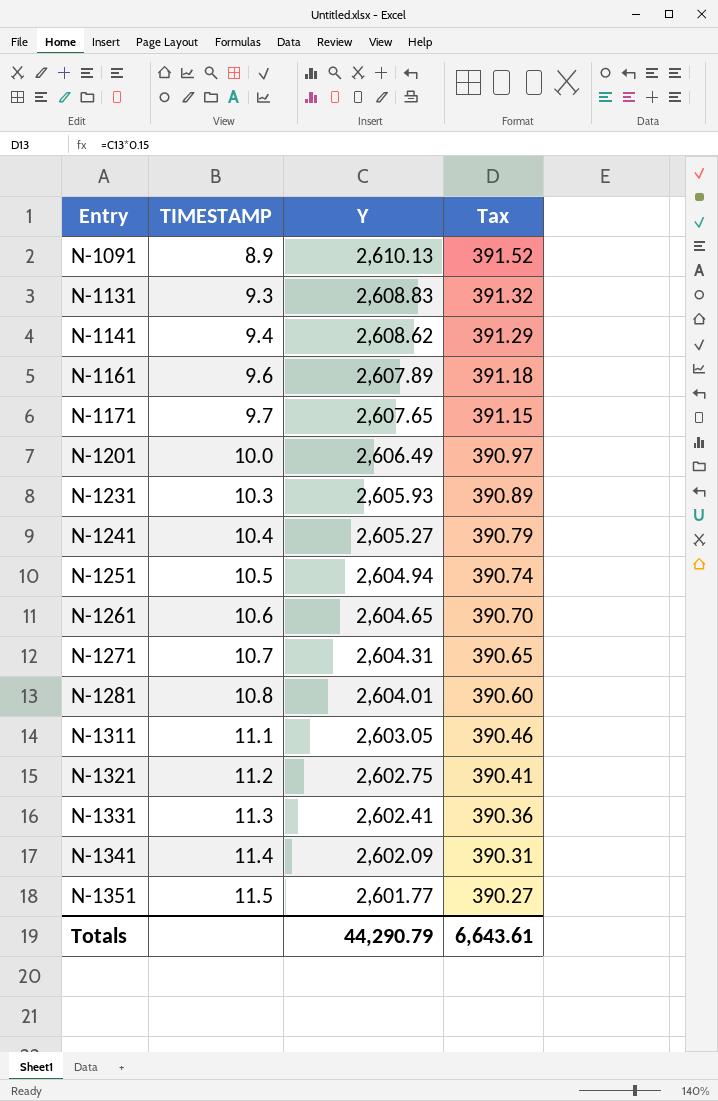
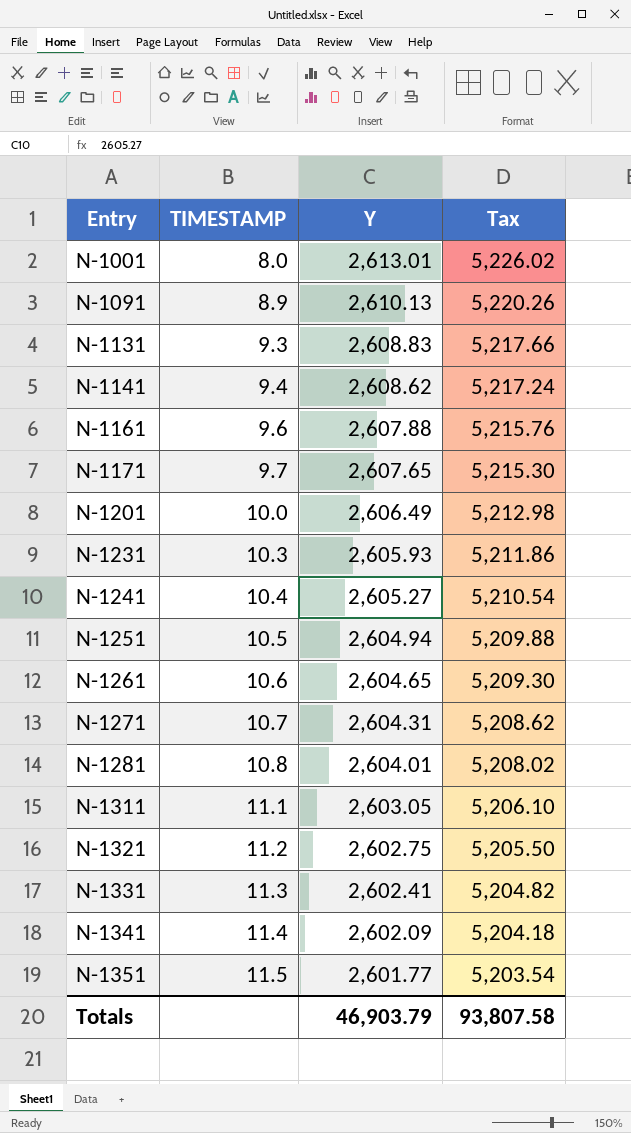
column Tax | formula: [Y] * 0.15 -> [Y] * 2
row N-1001: none -> 8.0 | 2,613.01 | 5,226.02
N-1161 | Y: 2,607.89 -> 2,607.88
Totals | Y: 44,290.79 -> 46,903.79
Totals | Tax: 6,643.61 -> 93,807.58

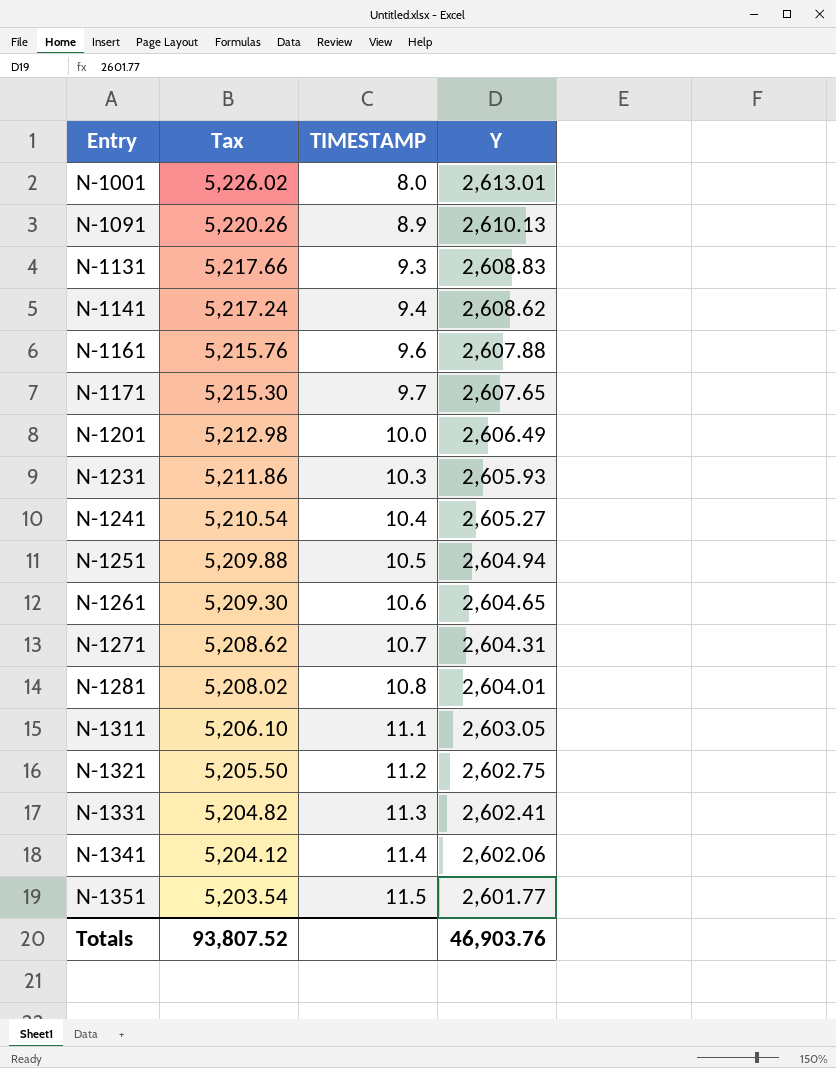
column Tax | position: 4 -> 2
N-1341 | Tax: 5,204.18 -> 5,204.12
N-1341 | Y: 2,602.09 -> 2,602.06
Totals | Tax: 93,807.58 -> 93,807.52
Totals | Y: 46,903.79 -> 46,903.76

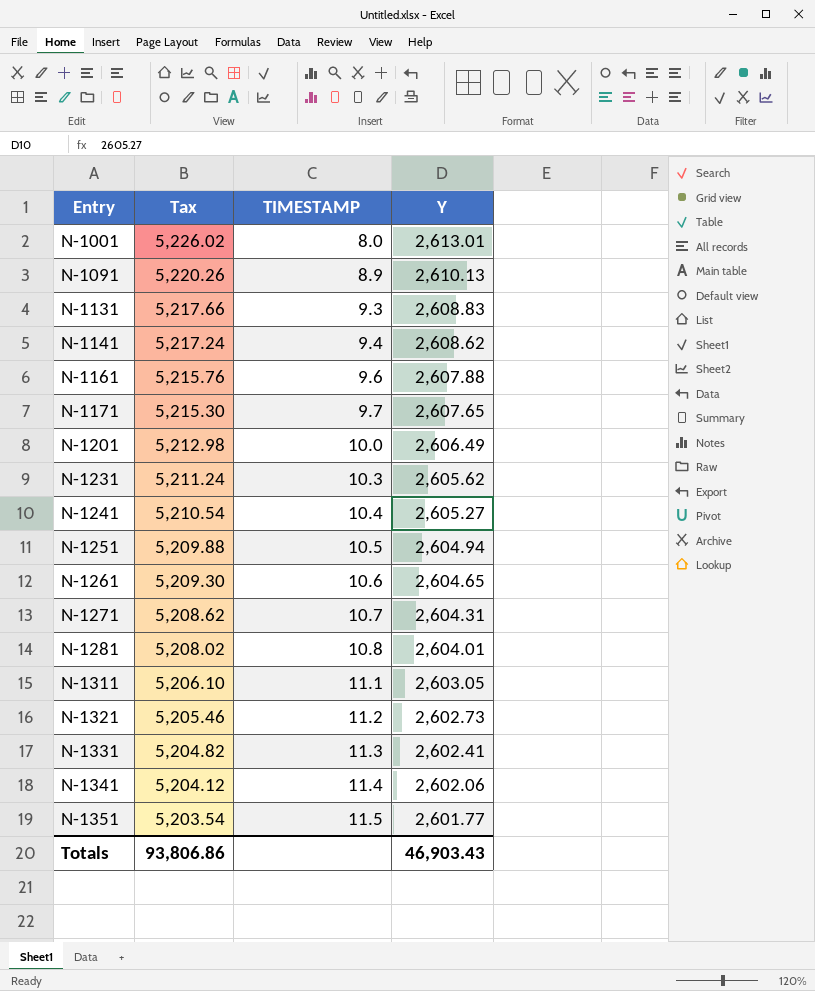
N-1231 | Tax: 5,211.86 -> 5,211.24
N-1231 | Y: 2,605.93 -> 2,605.62
N-1321 | Tax: 5,205.50 -> 5,205.46
N-1321 | Y: 2,602.75 -> 2,602.73
Totals | Tax: 93,807.52 -> 93,806.86
Totals | Y: 46,903.76 -> 46,903.43

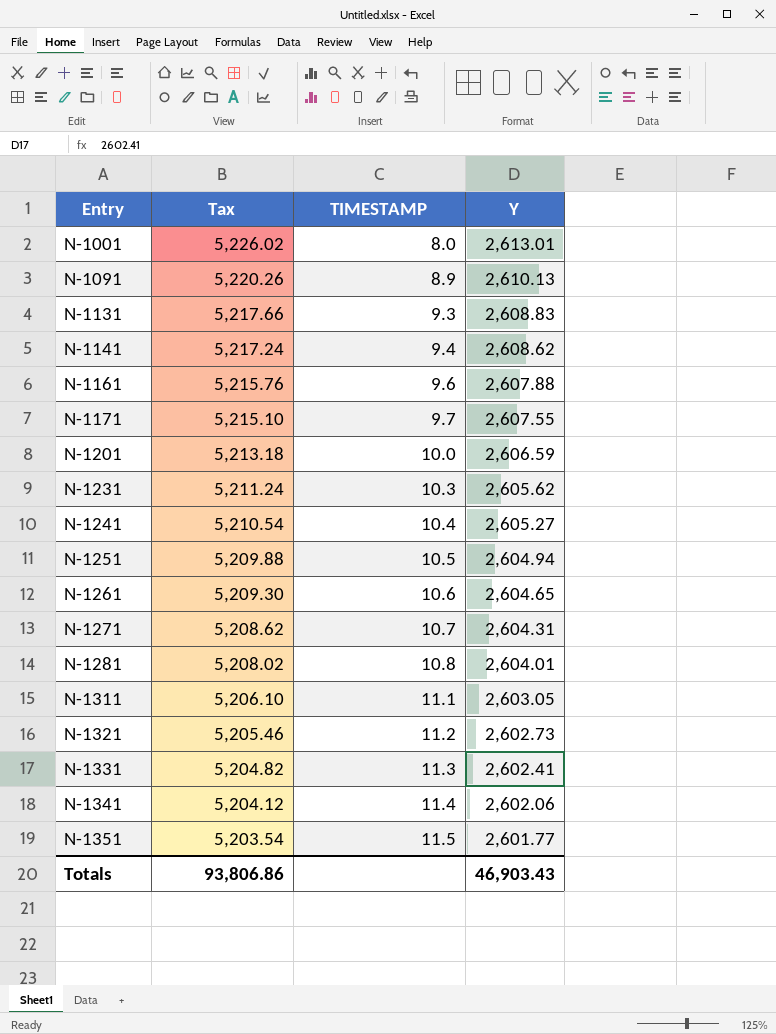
N-1171 | Tax: 5,215.30 -> 5,215.10
N-1171 | Y: 2,607.65 -> 2,607.55
N-1201 | Tax: 5,212.98 -> 5,213.18
N-1201 | Y: 2,606.49 -> 2,606.59

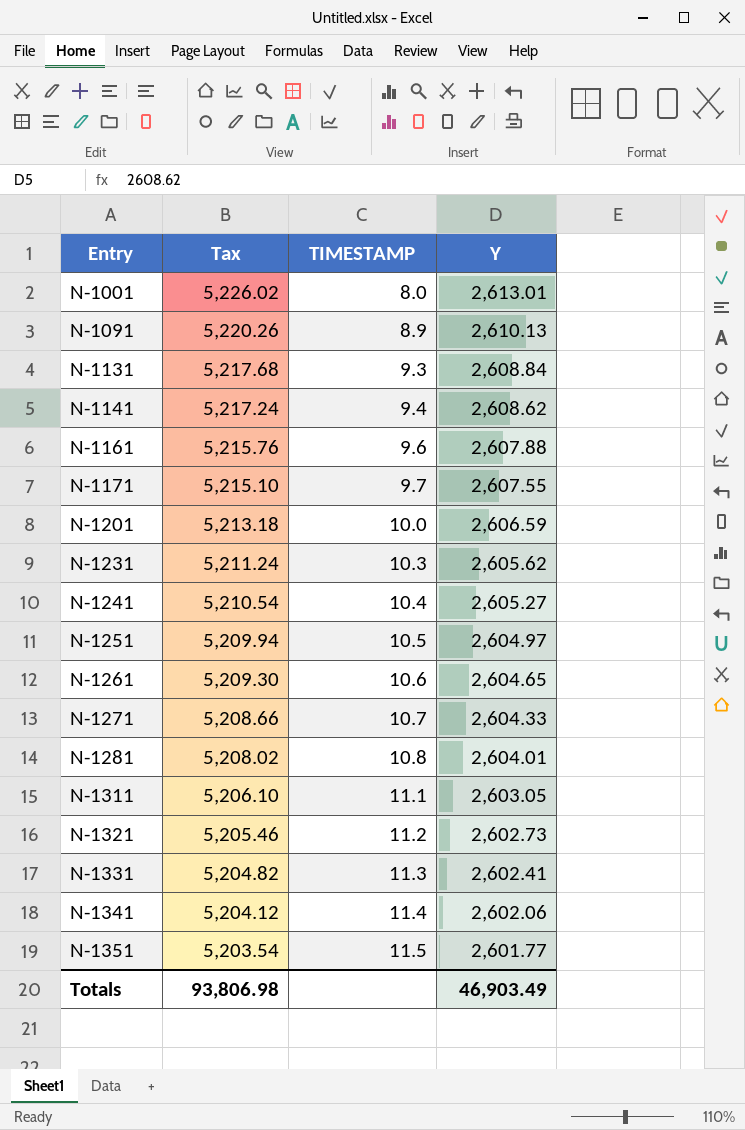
N-1131 | Tax: 5,217.66 -> 5,217.68
N-1131 | Y: 2,608.83 -> 2,608.84
N-1251 | Tax: 5,209.88 -> 5,209.94
N-1251 | Y: 2,604.94 -> 2,604.97
N-1271 | Tax: 5,208.62 -> 5,208.66
N-1271 | Y: 2,604.31 -> 2,604.33
Totals | Tax: 93,806.86 -> 93,806.98
Totals | Y: 46,903.43 -> 46,903.49

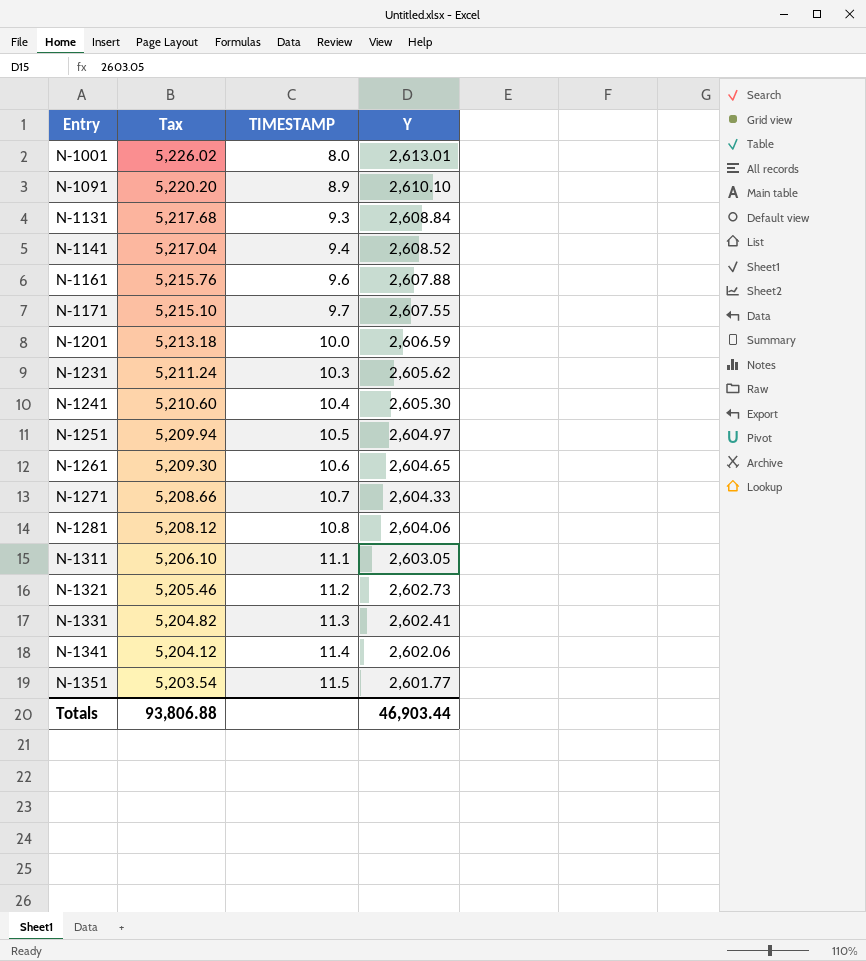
N-1091 | Tax: 5,220.26 -> 5,220.20
N-1091 | Y: 2,610.13 -> 2,610.10
N-1141 | Tax: 5,217.24 -> 5,217.04
N-1141 | Y: 2,608.62 -> 2,608.52
N-1241 | Tax: 5,210.54 -> 5,210.60
N-1241 | Y: 2,605.27 -> 2,605.30
N-1281 | Tax: 5,208.02 -> 5,208.12
N-1281 | Y: 2,604.01 -> 2,604.06
Totals | Tax: 93,806.98 -> 93,806.88
Totals | Y: 46,903.49 -> 46,903.44

